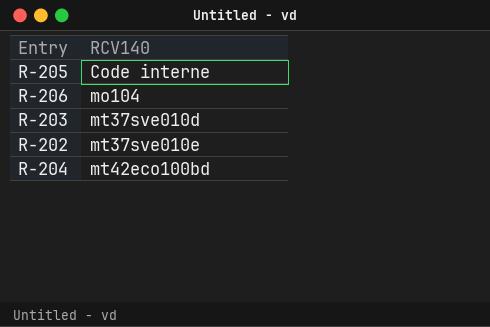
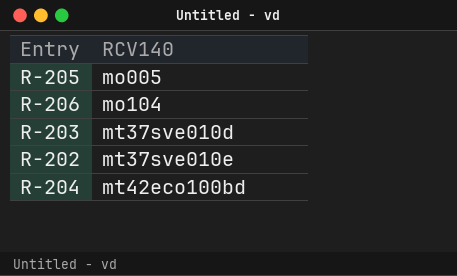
R-205 | RCV140: Code interne -> mo005

